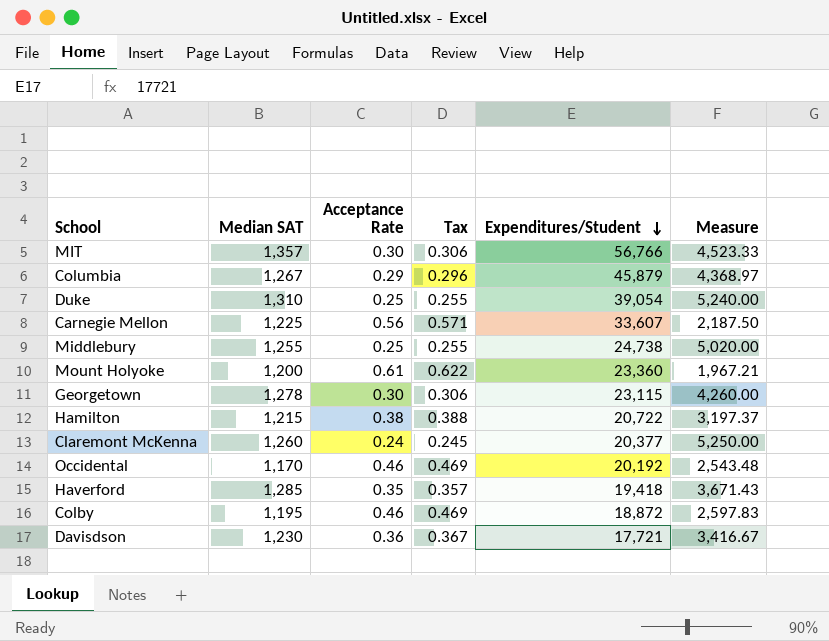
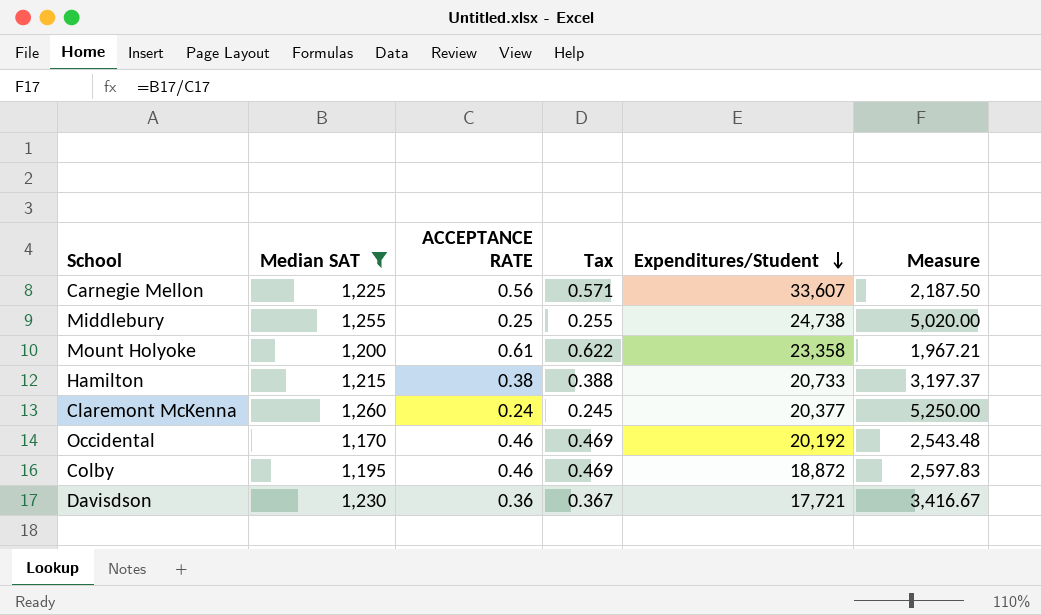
filter: none -> Median SAT <= 1,260
column name: Acceptance Rate -> ACCEPTANCE RATE
Mount Holyoke | Expenditures/Student: 23,360 -> 23,358
Hamilton | Expenditures/Student: 20,722 -> 20,733

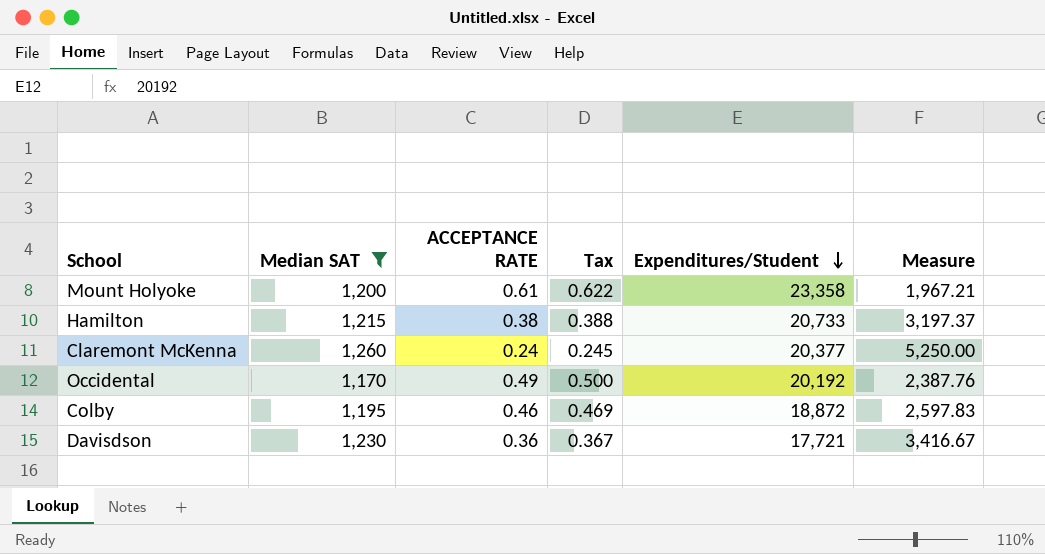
row Carnegie Mellon: 1,225 | 0.56 | 0.571 | 33,607 | 2,187.50 -> none
row Middlebury: 1,255 | 0.25 | 0.255 | 24,738 | 5,020.00 -> none
Occidental | ACCEPTANCE RATE: 0.46 -> 0.49
Occidental | Tax: 0.469 -> 0.500
Occidental | Measure: 2,543.48 -> 2,387.76

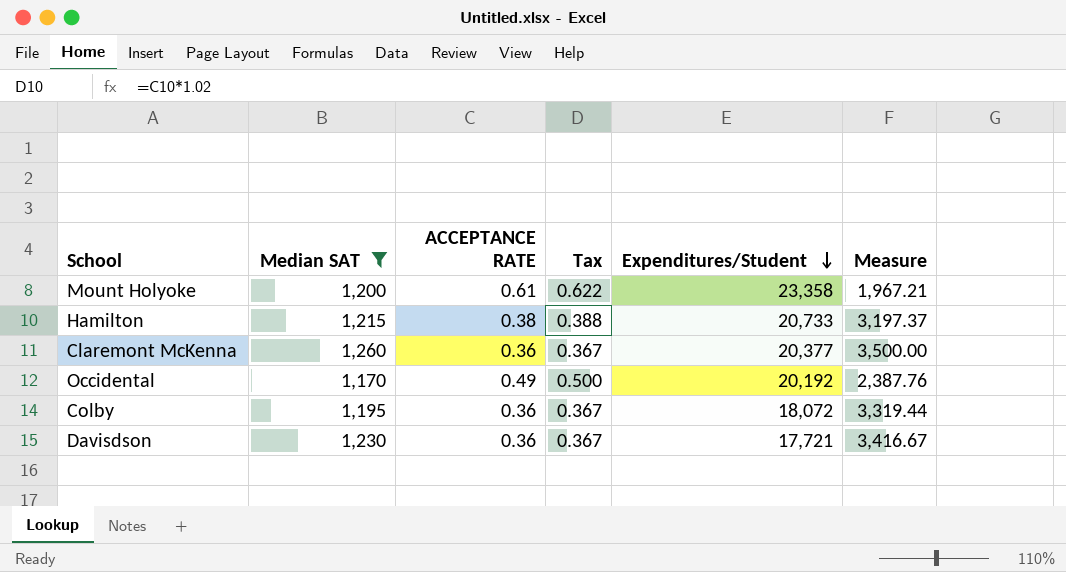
Claremont McKenna | ACCEPTANCE RATE: 0.24 -> 0.36
Claremont McKenna | Tax: 0.245 -> 0.367
Claremont McKenna | Measure: 5,250.00 -> 3,500.00
Colby | ACCEPTANCE RATE: 0.46 -> 0.36
Colby | Tax: 0.469 -> 0.367
Colby | Expenditures/Student: 18,872 -> 18,072
Colby | Measure: 2,597.83 -> 3,319.44

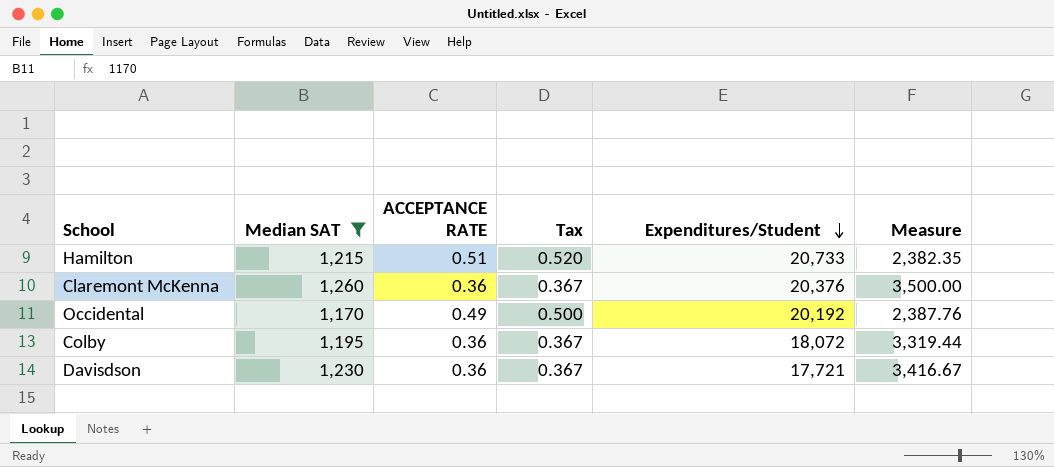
row Mount Holyoke: 1,200 | 0.61 | 0.622 | 23,358 | 1,967.21 -> none
Hamilton | ACCEPTANCE RATE: 0.38 -> 0.51
Hamilton | Tax: 0.388 -> 0.520
Hamilton | Measure: 3,197.37 -> 2,382.35
Claremont McKenna | Expenditures/Student: 20,377 -> 20,376

